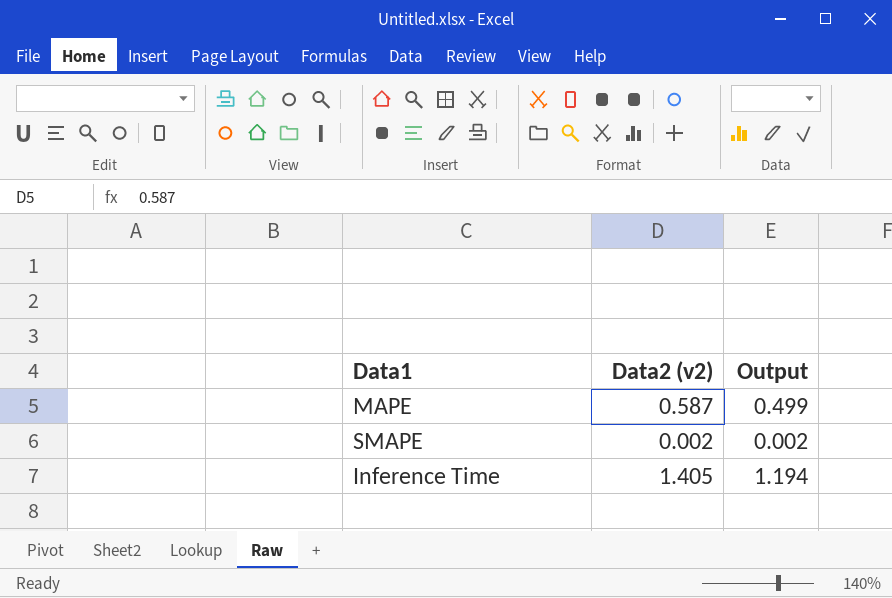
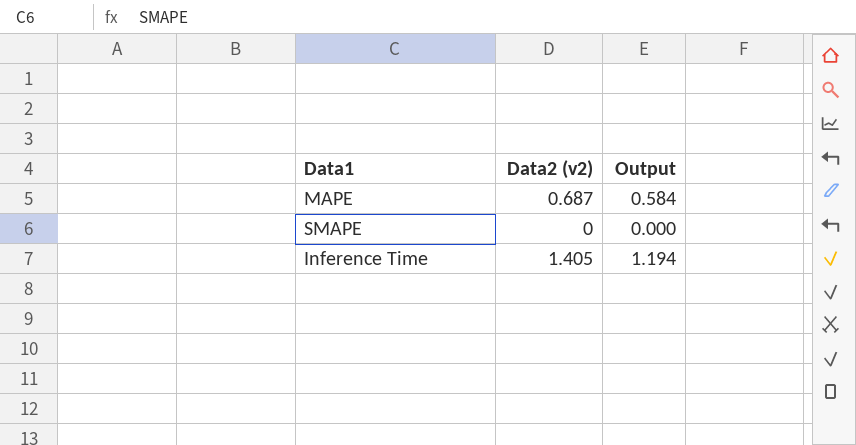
MAPE | Data2 (v2): 0.587 -> 0.687
MAPE | Output: 0.499 -> 0.584
SMAPE | Data2 (v2): 0.002 -> 0
SMAPE | Output: 0.002 -> 0.000

